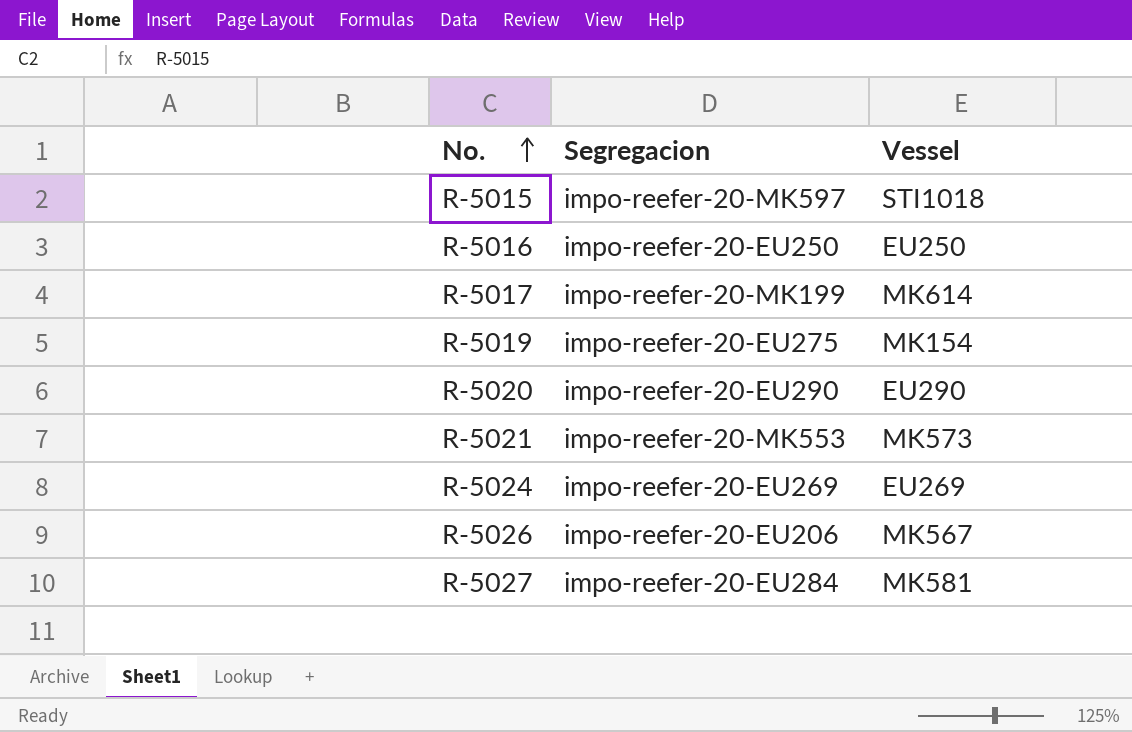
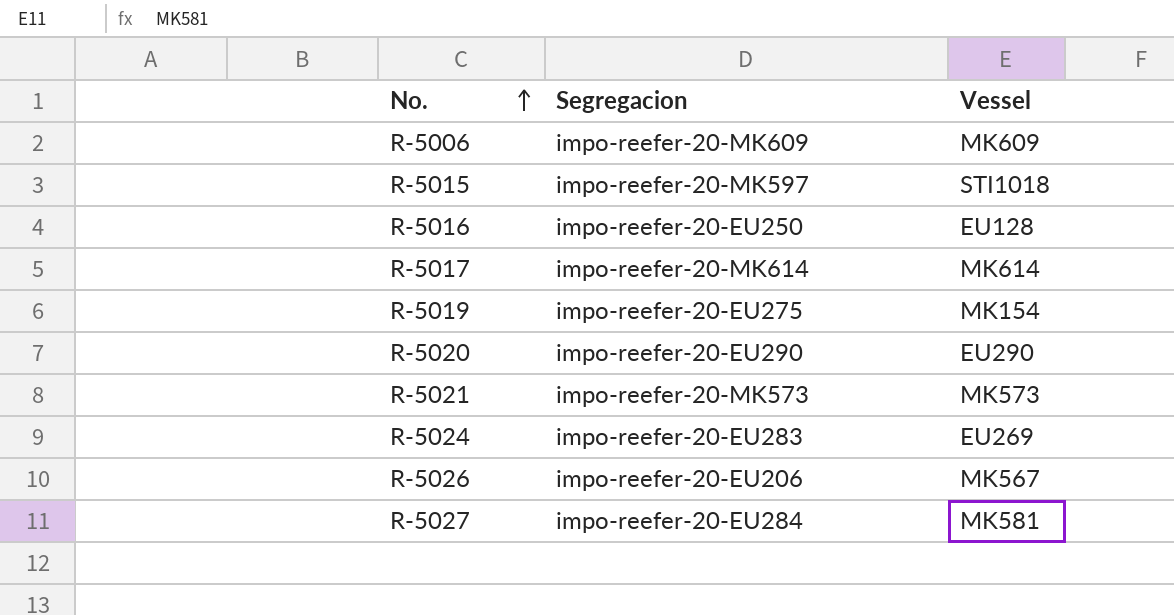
row R-5006: none -> impo-reefer-20-MK609 | MK609
R-5016 | Vessel: EU250 -> EU128
R-5017 | Segregacion: impo-reefer-20-MK199 -> impo-reefer-20-MK614
R-5021 | Segregacion: impo-reefer-20-MK553 -> impo-reefer-20-MK573
R-5024 | Segregacion: impo-reefer-20-EU269 -> impo-reefer-20-EU283

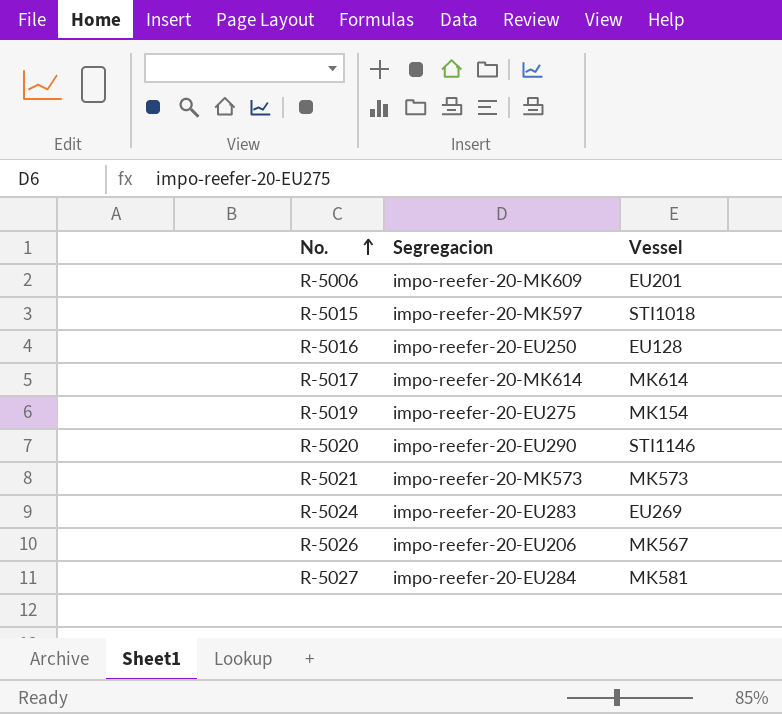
R-5006 | Vessel: MK609 -> EU201
R-5020 | Vessel: EU290 -> STI1146

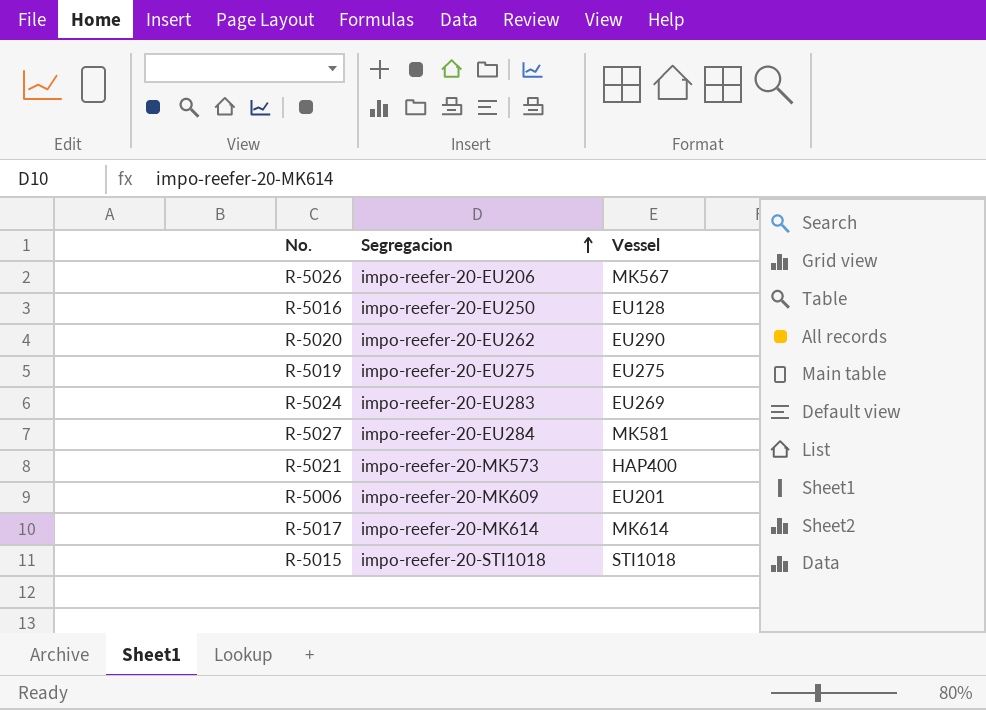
row order: No. ascending -> Segregacion ascending
R-5020 | Segregacion: impo-reefer-20-EU290 -> impo-reefer-20-EU262
R-5020 | Vessel: STI1146 -> EU290
R-5019 | Vessel: MK154 -> EU275
R-5021 | Vessel: MK573 -> HAP400
R-5015 | Segregacion: impo-reefer-20-MK597 -> impo-reefer-20-STI1018

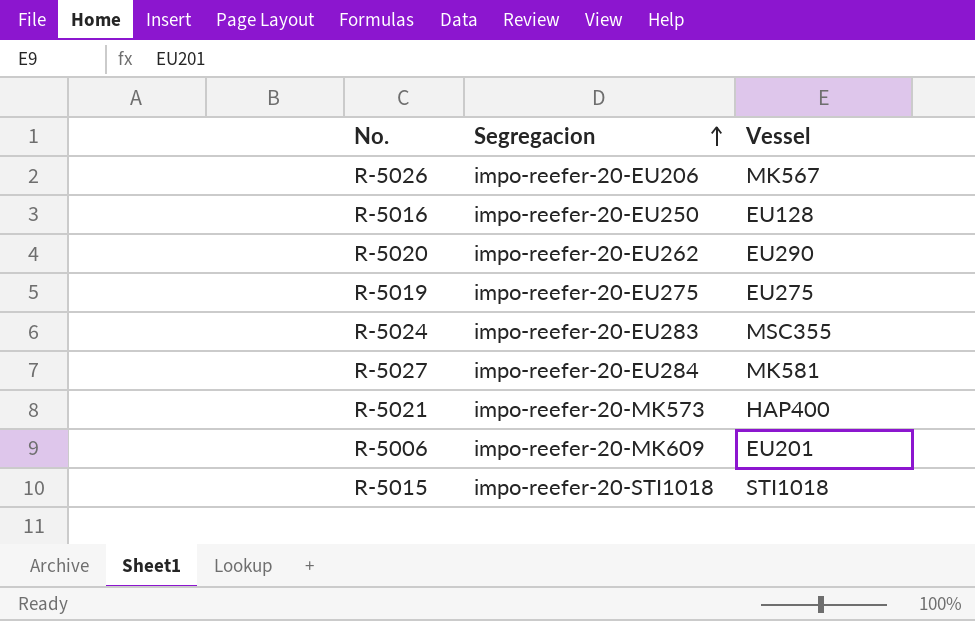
row R-5017: impo-reefer-20-MK614 | MK614 -> none
R-5024 | Vessel: EU269 -> MSC355

